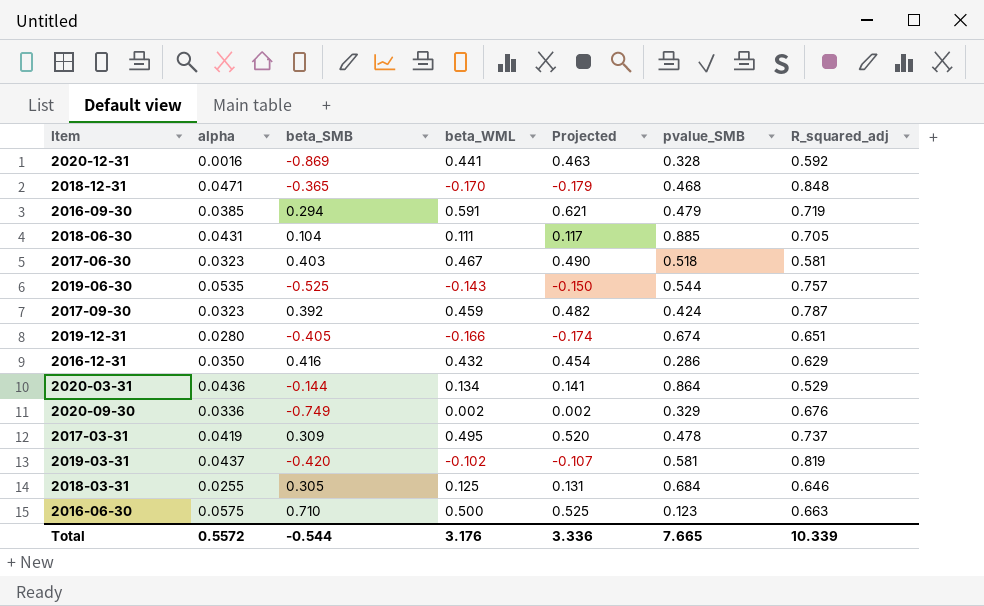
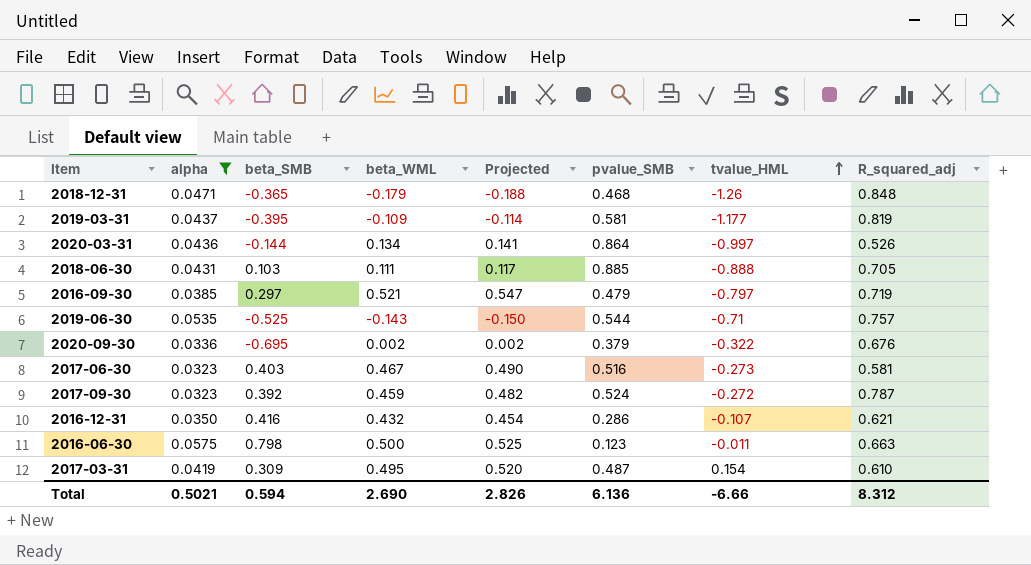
filter: none -> alpha >= 0.0323
row order: none -> tvalue_HML ascending
column tvalue_HML | position: none -> 7
2018-12-31 | beta_WML: -0.170 -> -0.179
2018-12-31 | Projected: -0.179 -> -0.188
2019-03-31 | beta_SMB: -0.420 -> -0.395
2019-03-31 | beta_WML: -0.102 -> -0.109
2019-03-31 | Projected: -0.107 -> -0.114
2020-03-31 | R_squared_adj: 0.529 -> 0.526
2018-06-30 | beta_SMB: 0.104 -> 0.103
2016-09-30 | beta_SMB: 0.294 -> 0.297
2016-09-30 | beta_WML: 0.591 -> 0.521
2016-09-30 | Projected: 0.621 -> 0.547
2020-09-30 | beta_SMB: -0.749 -> -0.695
2020-09-30 | pvalue_SMB: 0.329 -> 0.379
2017-06-30 | pvalue_SMB: 0.518 -> 0.516
2017-09-30 | pvalue_SMB: 0.424 -> 0.524
2016-12-31 | R_squared_adj: 0.629 -> 0.621
2016-06-30 | beta_SMB: 0.710 -> 0.798
2017-03-31 | pvalue_SMB: 0.478 -> 0.487
2017-03-31 | R_squared_adj: 0.737 -> 0.610
Total | alpha: 0.5572 -> 0.5021
Total | beta_SMB: -0.544 -> 0.594
Total | beta_WML: 3.176 -> 2.690
Total | Projected: 3.336 -> 2.826
Total | pvalue_SMB: 7.665 -> 6.136
Total | R_squared_adj: 10.339 -> 8.312

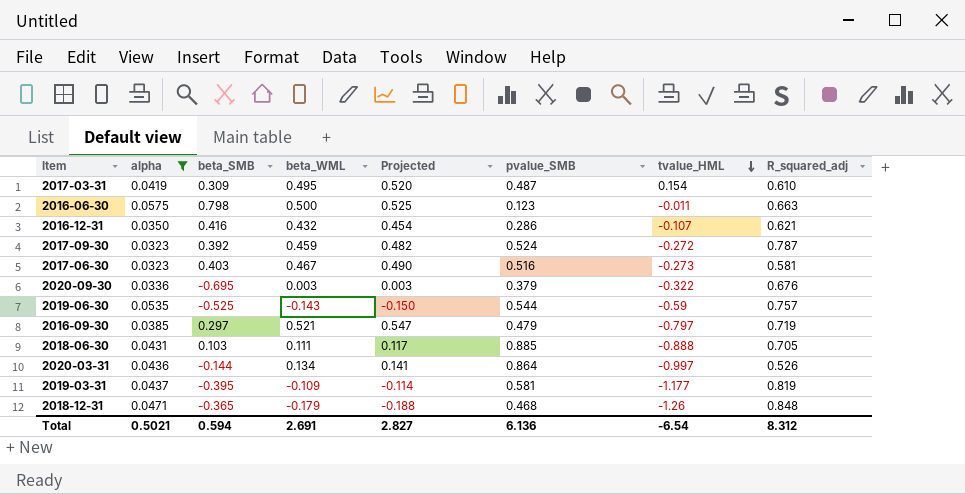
row order: tvalue_HML ascending -> tvalue_HML descending
2020-09-30 | beta_WML: 0.002 -> 0.003
2020-09-30 | Projected: 0.002 -> 0.003
2019-06-30 | tvalue_HML: -0.71 -> -0.59
Total | beta_WML: 2.690 -> 2.691
Total | Projected: 2.826 -> 2.827
Total | tvalue_HML: -6.66 -> -6.54

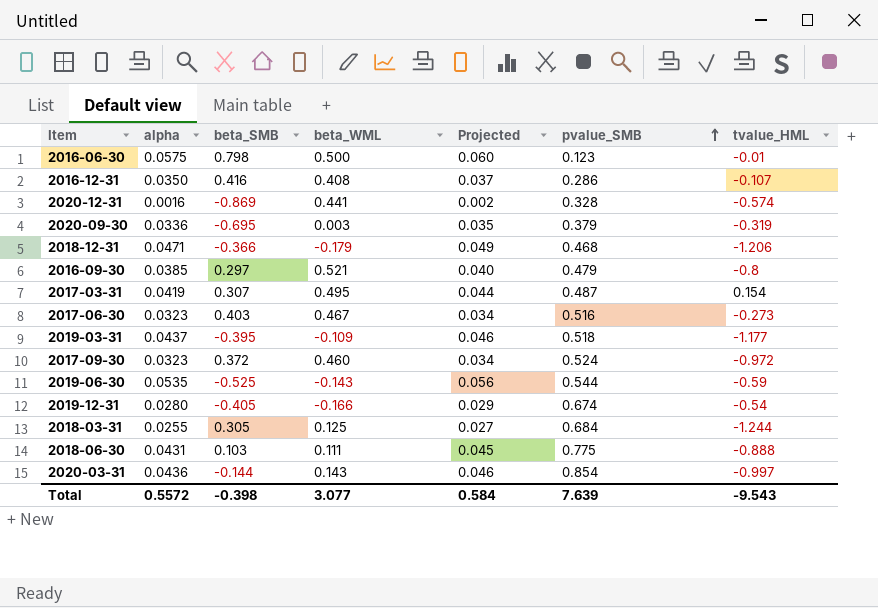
filter: alpha >= 0.0323 -> none
row order: tvalue_HML descending -> pvalue_SMB ascending
column R_squared_adj | position: 8 -> none
column Projected | formula: [beta_WML] * 1.05 -> [alpha] * 1.05
2016-06-30 | tvalue_HML: -0.011 -> -0.01
2016-12-31 | beta_WML: 0.432 -> 0.408
2020-09-30 | tvalue_HML: -0.322 -> -0.319
2018-12-31 | beta_SMB: -0.365 -> -0.366
2018-12-31 | tvalue_HML: -1.26 -> -1.206
2016-09-30 | tvalue_HML: -0.797 -> -0.8
2017-03-31 | beta_SMB: 0.309 -> 0.307
2019-03-31 | pvalue_SMB: 0.581 -> 0.518
2017-09-30 | beta_SMB: 0.392 -> 0.372
2017-09-30 | beta_WML: 0.459 -> 0.460
2017-09-30 | tvalue_HML: -0.272 -> -0.972
2018-06-30 | pvalue_SMB: 0.885 -> 0.775
2020-03-31 | beta_WML: 0.134 -> 0.143
2020-03-31 | pvalue_SMB: 0.864 -> 0.854
Total | alpha: 0.5021 -> 0.5572
Total | beta_SMB: 0.594 -> -0.398
Total | beta_WML: 2.691 -> 3.077
Total | Projected: 2.827 -> 0.584
Total | pvalue_SMB: 6.136 -> 7.639
Total | tvalue_HML: -6.54 -> -9.543

